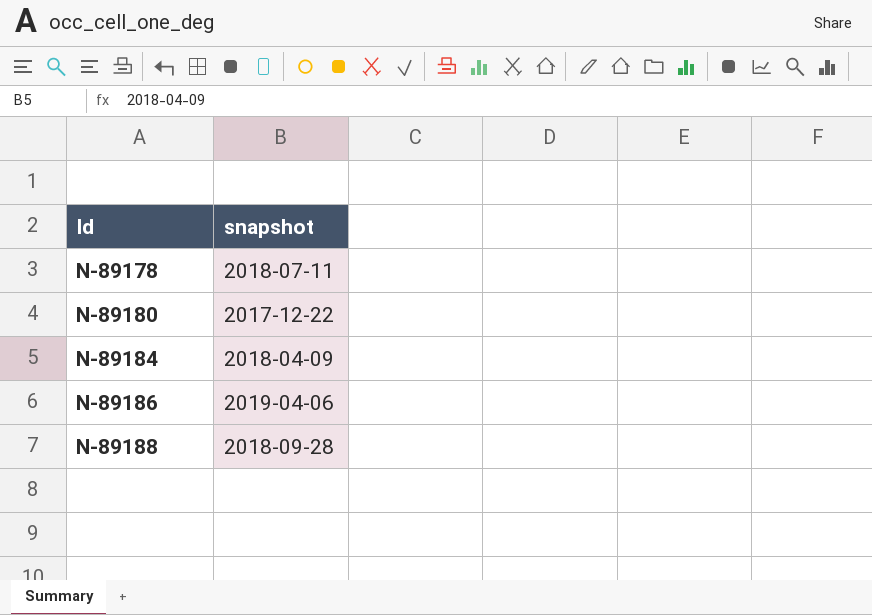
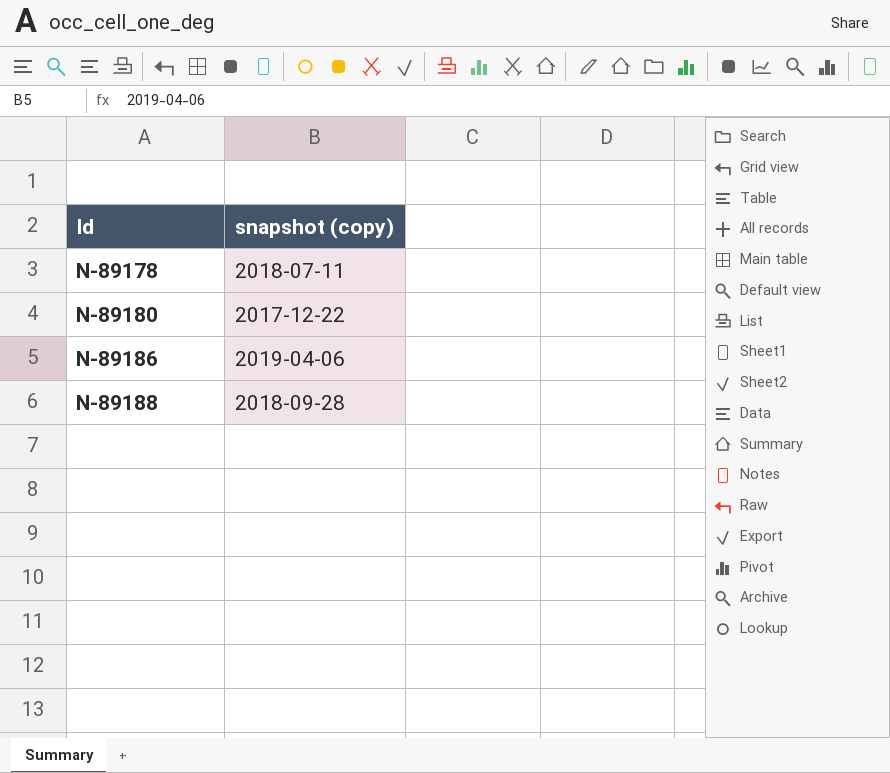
column name: snapshot -> snapshot (copy)
row N-89184: 2018-04-09 -> none

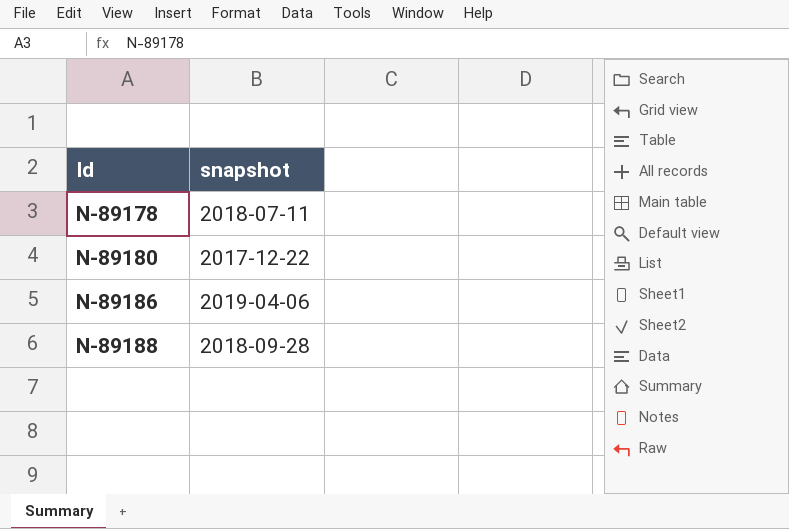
column name: snapshot (copy) -> snapshot

